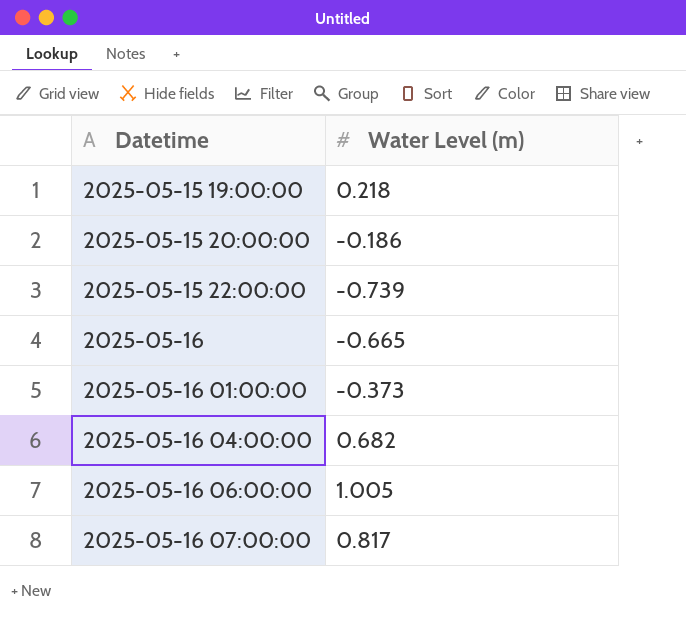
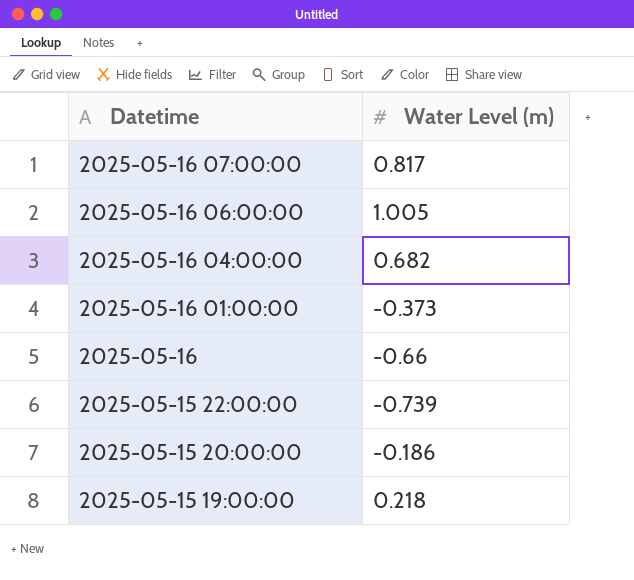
row order: Datetime ascending -> Datetime descending
2025-05-16 | Water Level (m): -0.665 -> -0.66

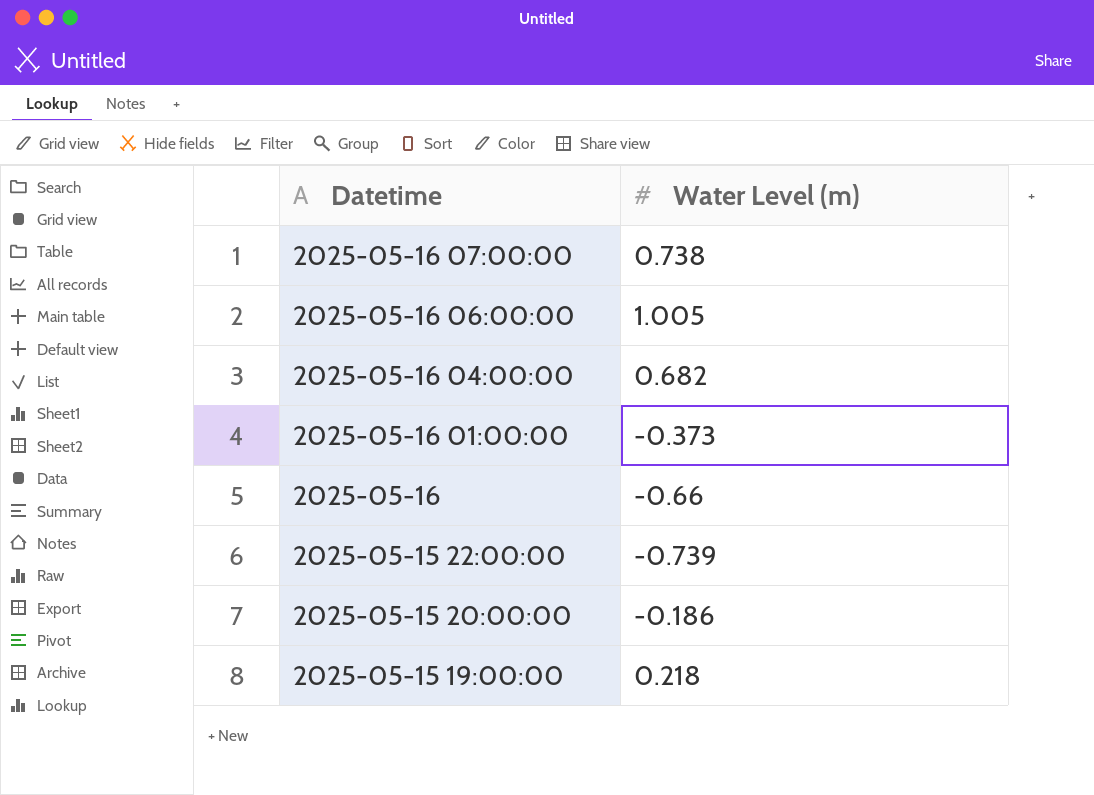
2025-05-16 07:00:00 | Water Level (m): 0.817 -> 0.738

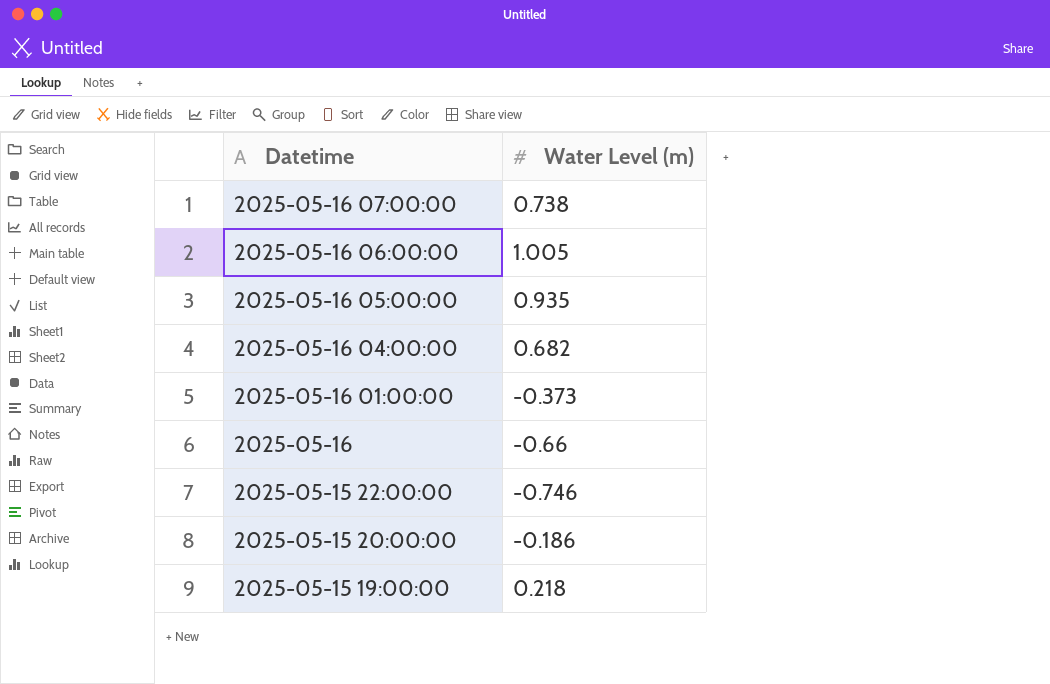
row 2025-05-16 05:00:00: none -> 0.935
2025-05-15 22:00:00 | Water Level (m): -0.739 -> -0.746

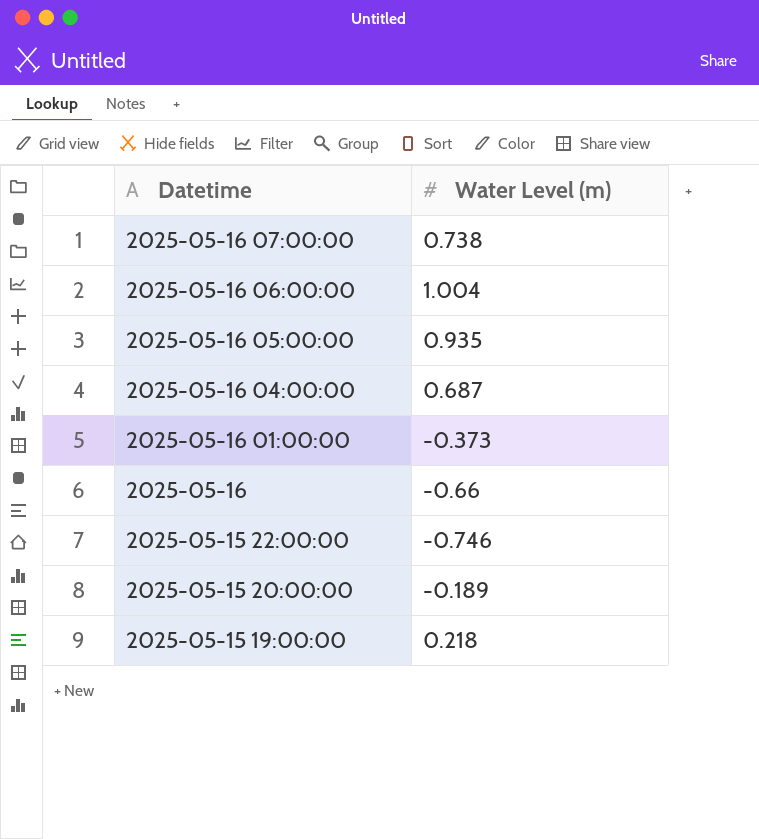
2025-05-16 06:00:00 | Water Level (m): 1.005 -> 1.004
2025-05-16 04:00:00 | Water Level (m): 0.682 -> 0.687
2025-05-15 20:00:00 | Water Level (m): -0.186 -> -0.189

